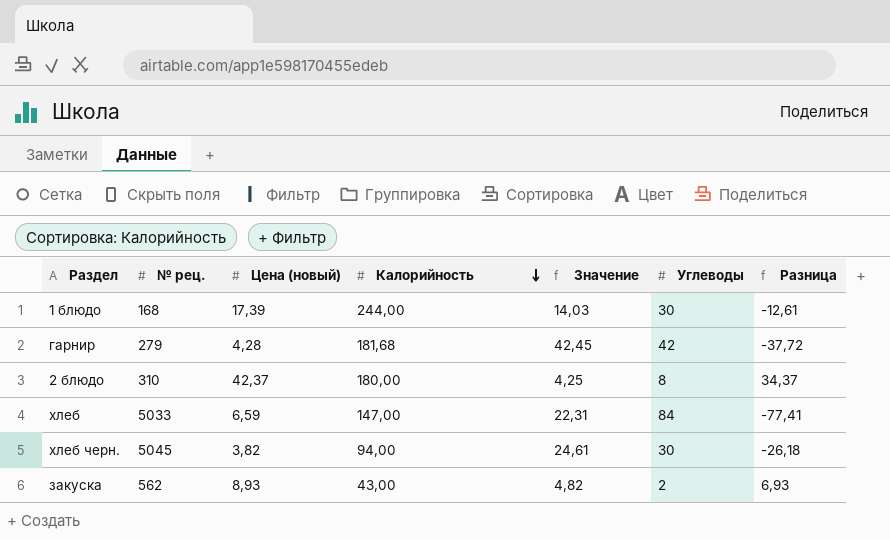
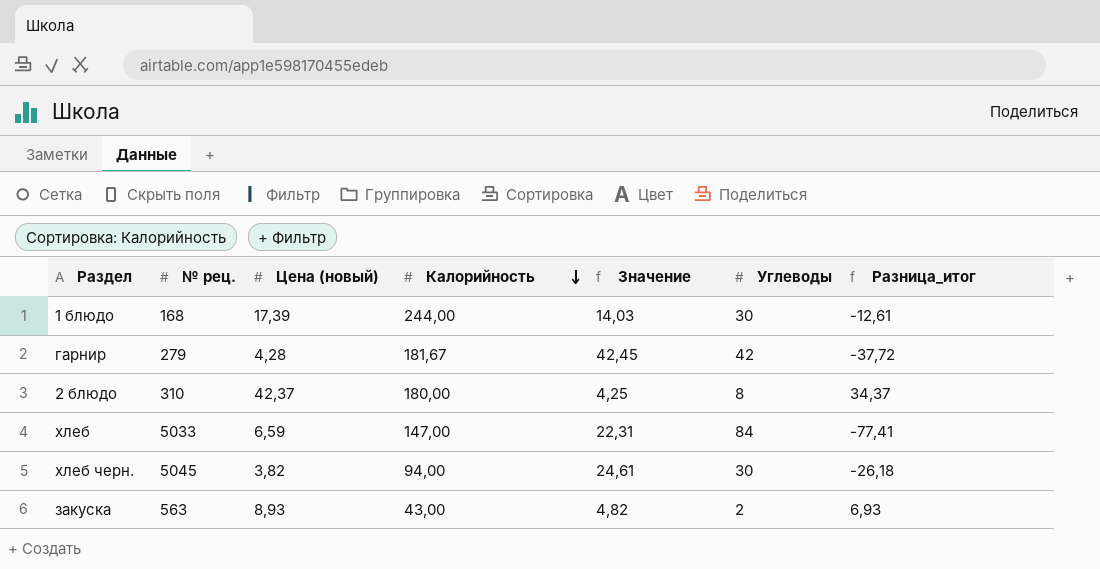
column name: Разница -> Разница_итог
гарнир | Калорийность: 181,68 -> 181,67
закуска | № рец.: 562 -> 563

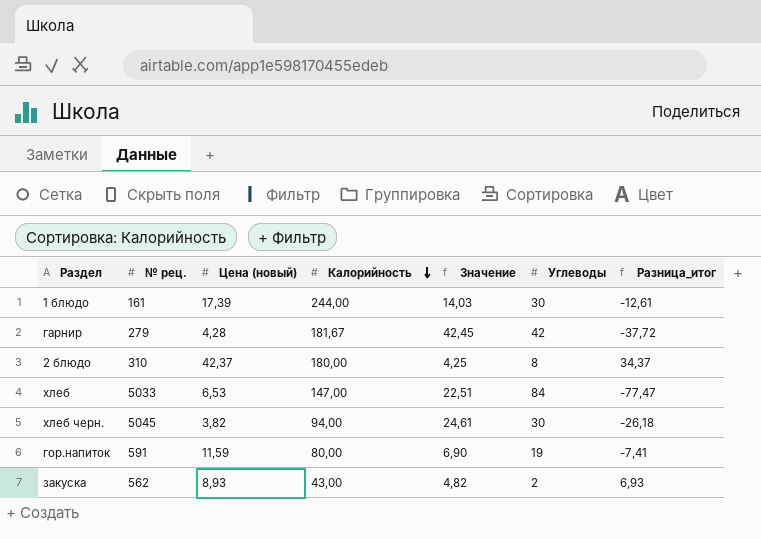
1 блюдо | № рец.: 168 -> 161
хлеб | Цена (новый): 6,59 -> 6,53
хлеб | Значение: 22,31 -> 22,51
хлеб | Разница_итог: -77,41 -> -77,47
row гор.напиток: none -> 591 | 11,59 | 80,00 | 6,90 | 19 | -7,41
закуска | № рец.: 563 -> 562

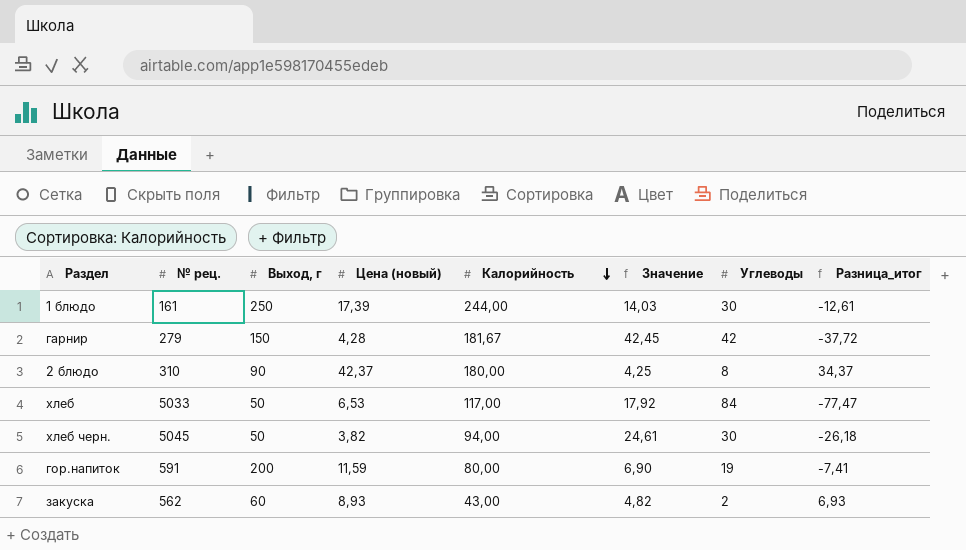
column Выход, г | position: none -> 3
хлеб | Калорийность: 147,00 -> 117,00
хлеб | Значение: 22,51 -> 17,92

